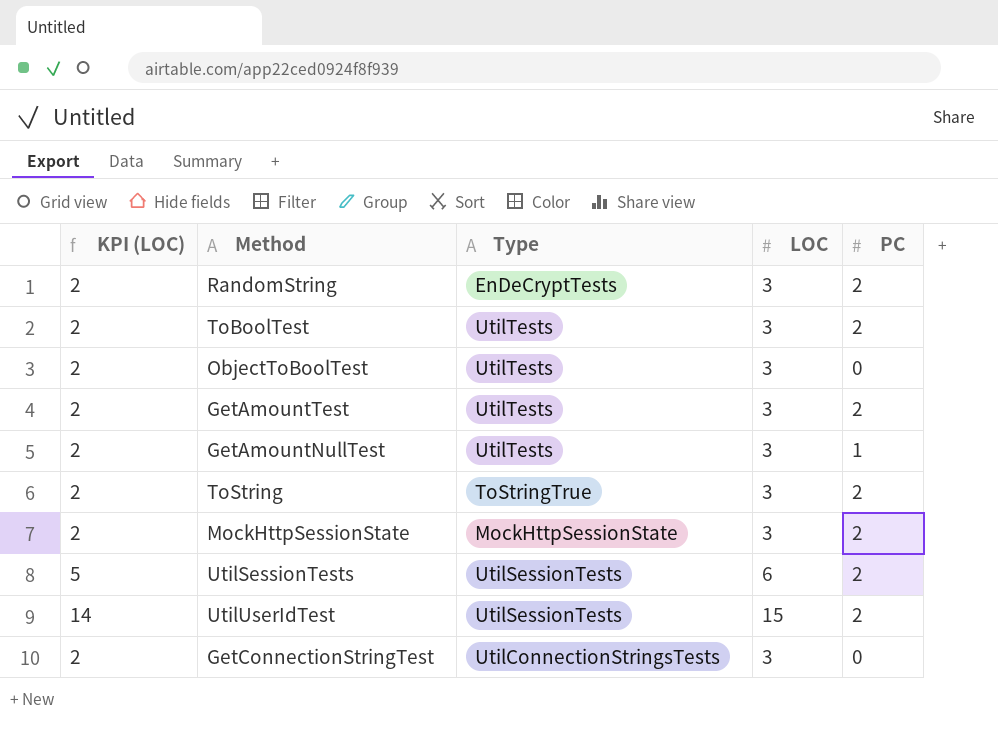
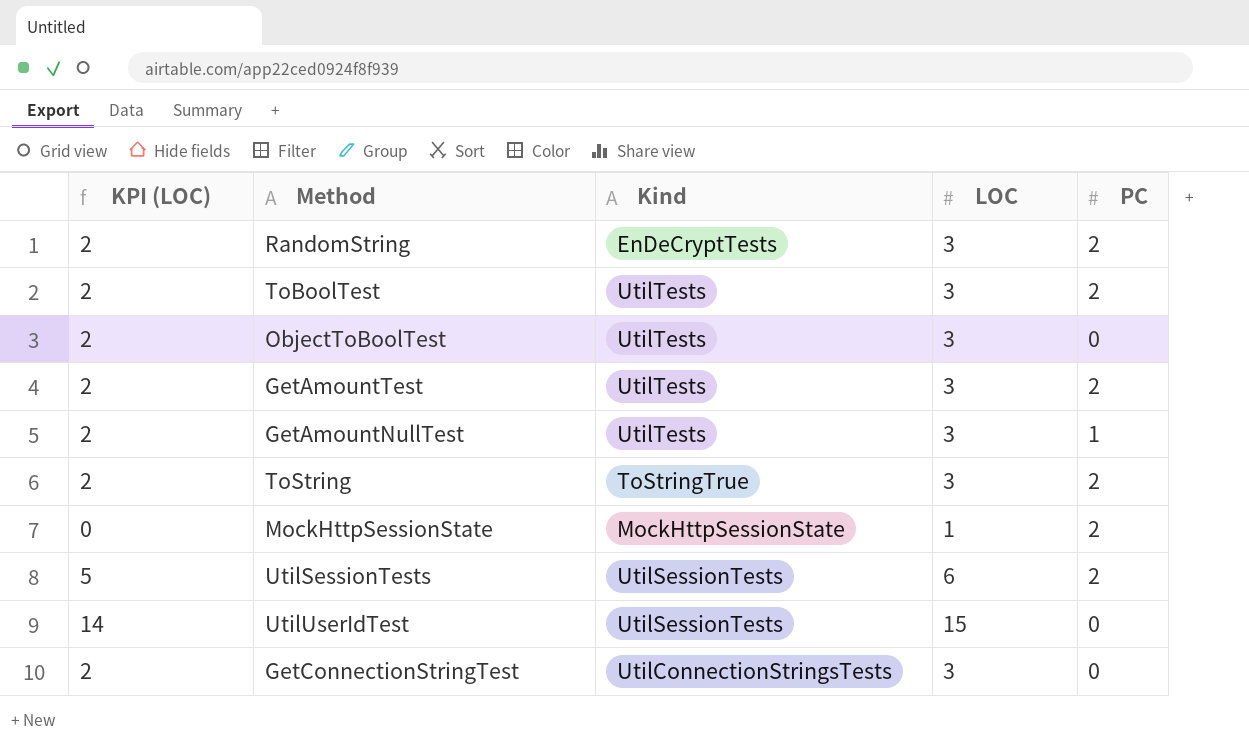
column name: Type -> Kind
MockHttpSessionState | KPI (LOC): 2 -> 0
MockHttpSessionState | LOC: 3 -> 1
UtilUserIdTest | PC: 2 -> 0

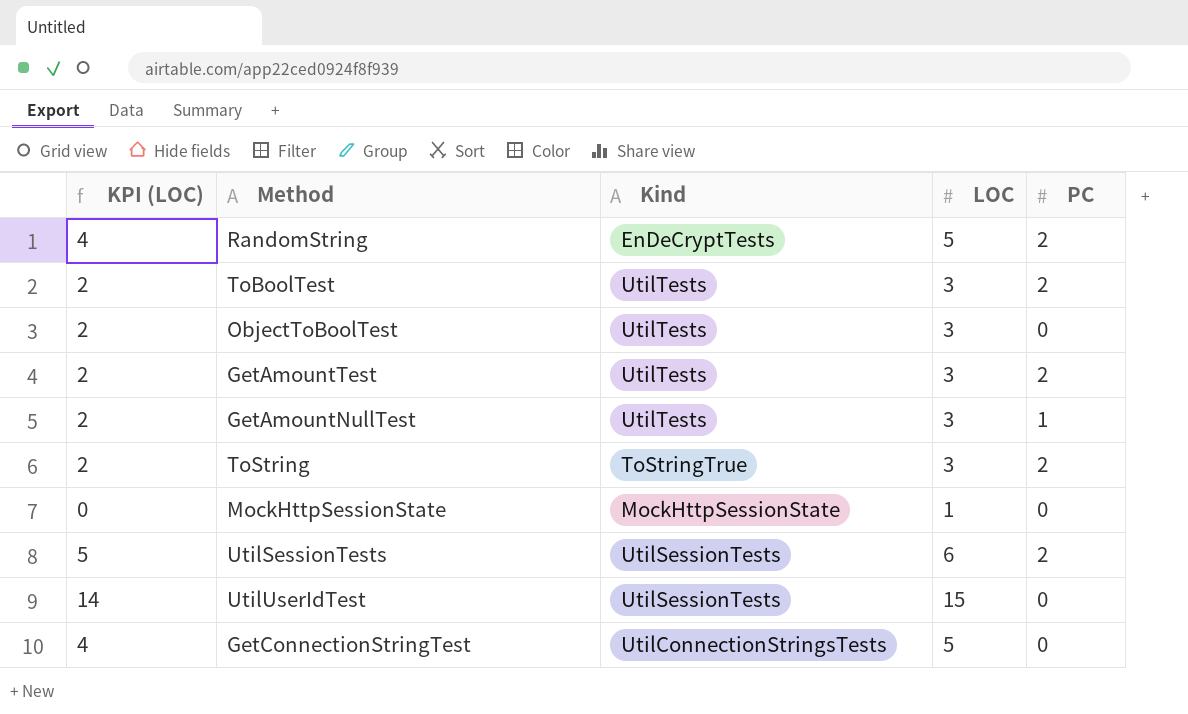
RandomString | KPI (LOC): 2 -> 4
RandomString | LOC: 3 -> 5
MockHttpSessionState | PC: 2 -> 0
GetConnectionStringTest | KPI (LOC): 2 -> 4
GetConnectionStringTest | LOC: 3 -> 5

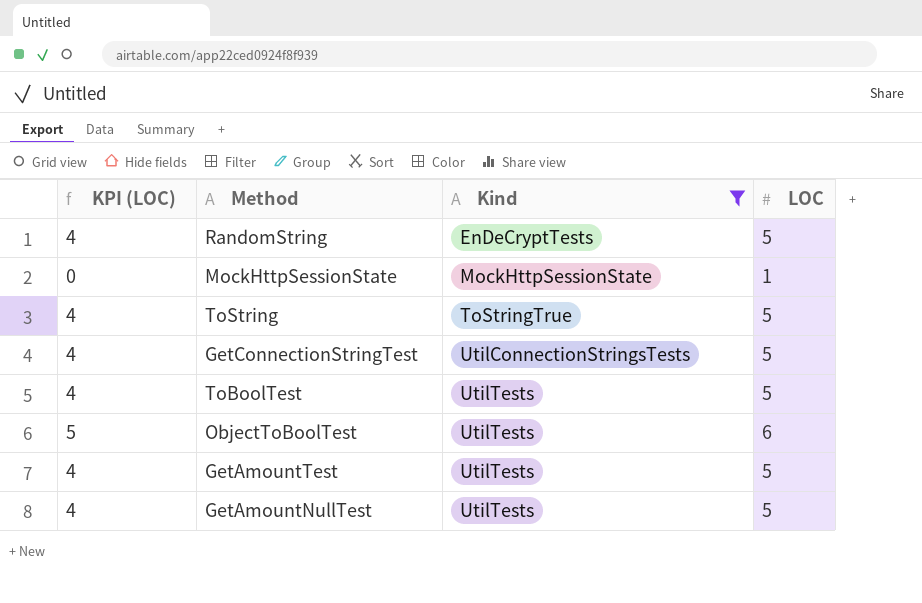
filter: none -> Kind != UtilSessionTests
row order: none -> Kind ascending
column PC | position: 5 -> none
ToString | KPI (LOC): 2 -> 4
ToString | LOC: 3 -> 5
ToBoolTest | KPI (LOC): 2 -> 4
ToBoolTest | LOC: 3 -> 5
ObjectToBoolTest | KPI (LOC): 2 -> 5
ObjectToBoolTest | LOC: 3 -> 6
GetAmountTest | KPI (LOC): 2 -> 4
GetAmountTest | LOC: 3 -> 5
GetAmountNullTest | KPI (LOC): 2 -> 4
GetAmountNullTest | LOC: 3 -> 5

